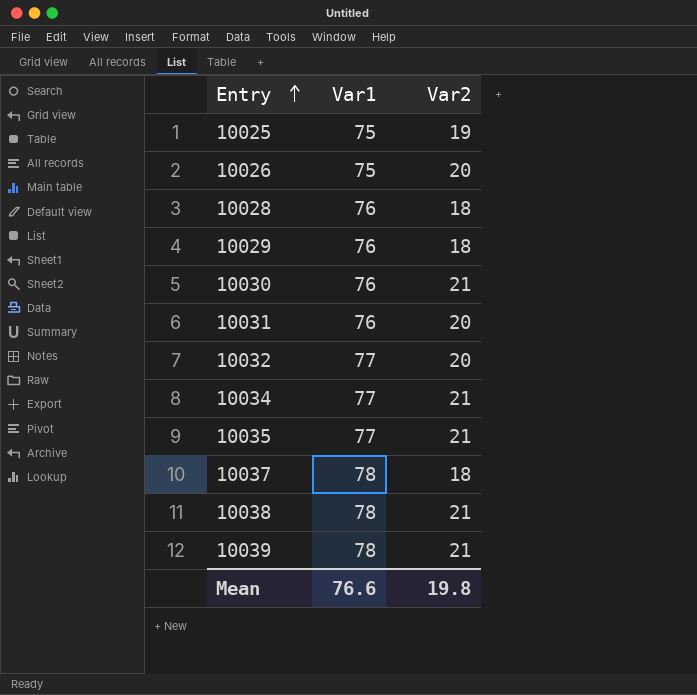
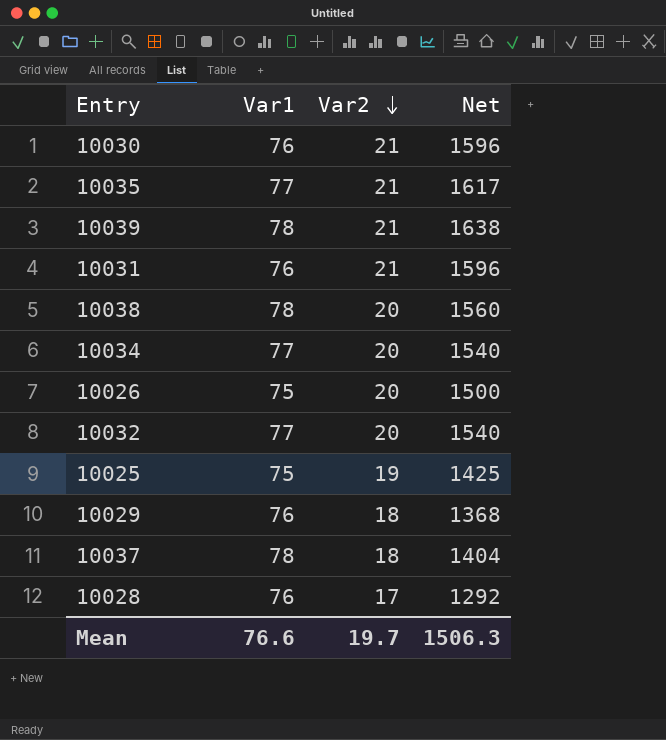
row order: Entry ascending -> Var2 descending
column Net | formula: none -> [Var1] * [Var2]
10031 | Var2: 20 -> 21
10038 | Var2: 21 -> 20
10034 | Var2: 21 -> 20
10028 | Var2: 18 -> 17
Mean | Var2: 19.8 -> 19.7

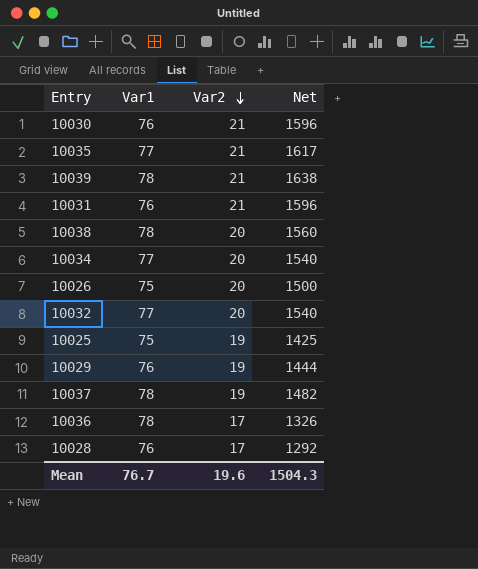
10029 | Var2: 18 -> 19
10029 | Net: 1368 -> 1444
10037 | Var2: 18 -> 19
10037 | Net: 1404 -> 1482
row 10036: none -> 78 | 17 | 1326
Mean | Var1: 76.6 -> 76.7
Mean | Var2: 19.7 -> 19.6
Mean | Net: 1506.3 -> 1504.3

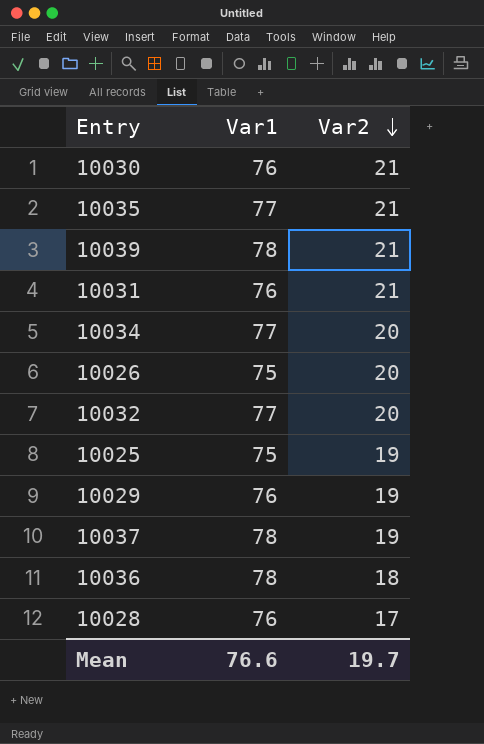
column Net | formula: [Var1] * [Var2] -> none
row 10038: 78 | 20 | 1560 -> none
10036 | Var2: 17 -> 18
Mean | Var1: 76.7 -> 76.6
Mean | Var2: 19.6 -> 19.7

